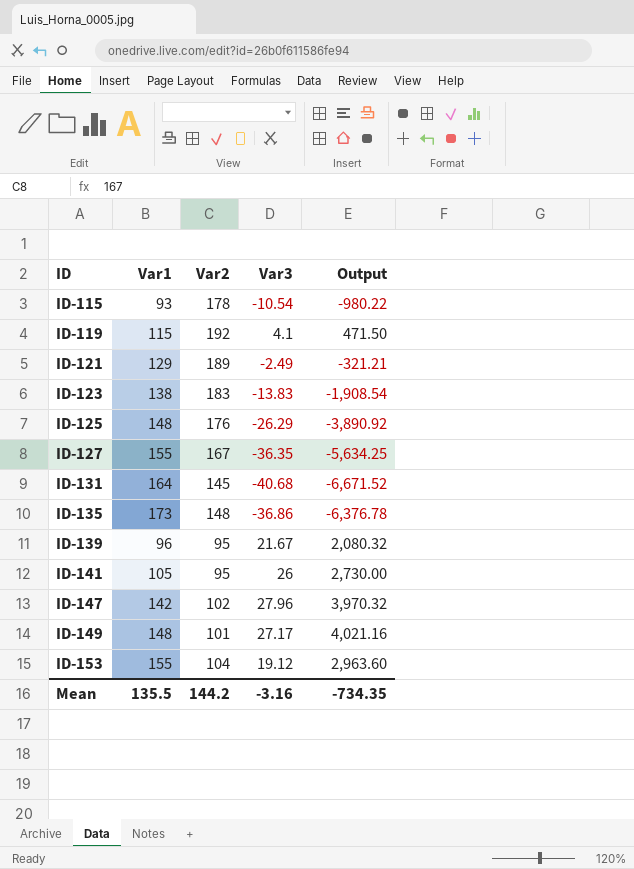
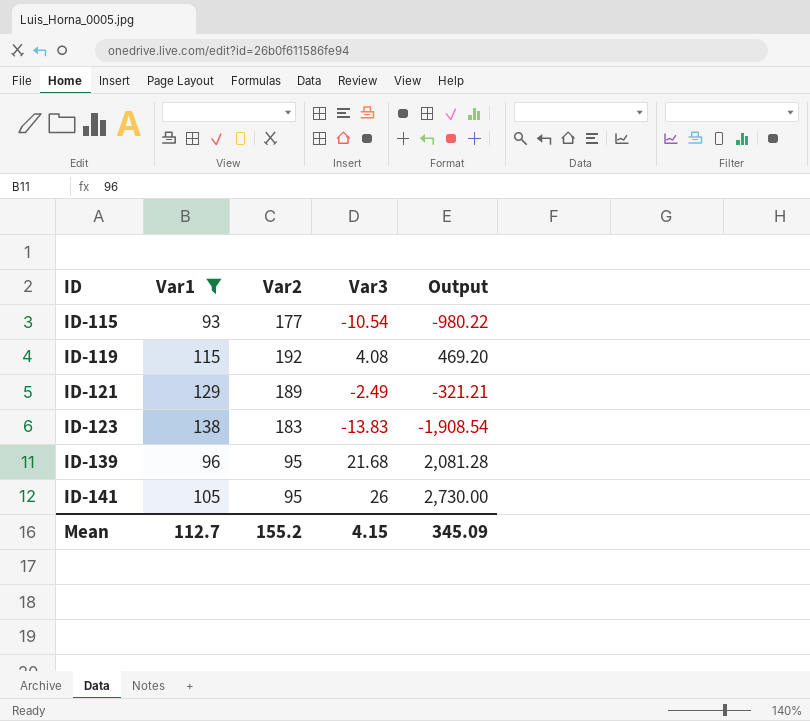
filter: none -> Var1 <= 138
ID-115 | Var2: 178 -> 177
ID-119 | Var3: 4.1 -> 4.08
ID-119 | Output: 471.50 -> 469.20
ID-139 | Var3: 21.67 -> 21.68
ID-139 | Output: 2,080.32 -> 2,081.28
Mean | Var1: 135.5 -> 112.7
Mean | Var2: 144.2 -> 155.2
Mean | Var3: -3.16 -> 4.15
Mean | Output: -734.35 -> 345.09

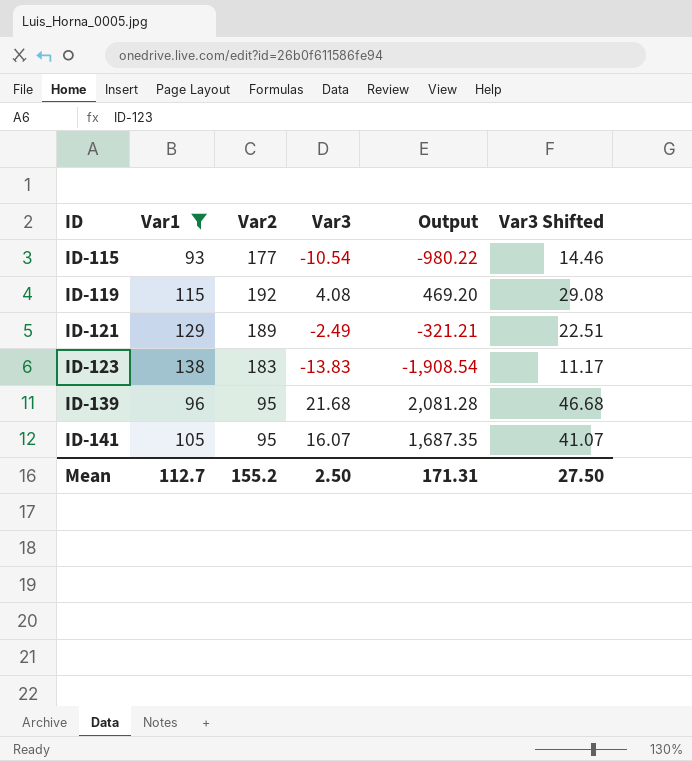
column Var3 Shifted | formula: none -> [Var3] + 25
ID-141 | Var3: 26 -> 16.07
ID-141 | Output: 2,730.00 -> 1,687.35
Mean | Var3: 4.15 -> 2.50
Mean | Output: 345.09 -> 171.31

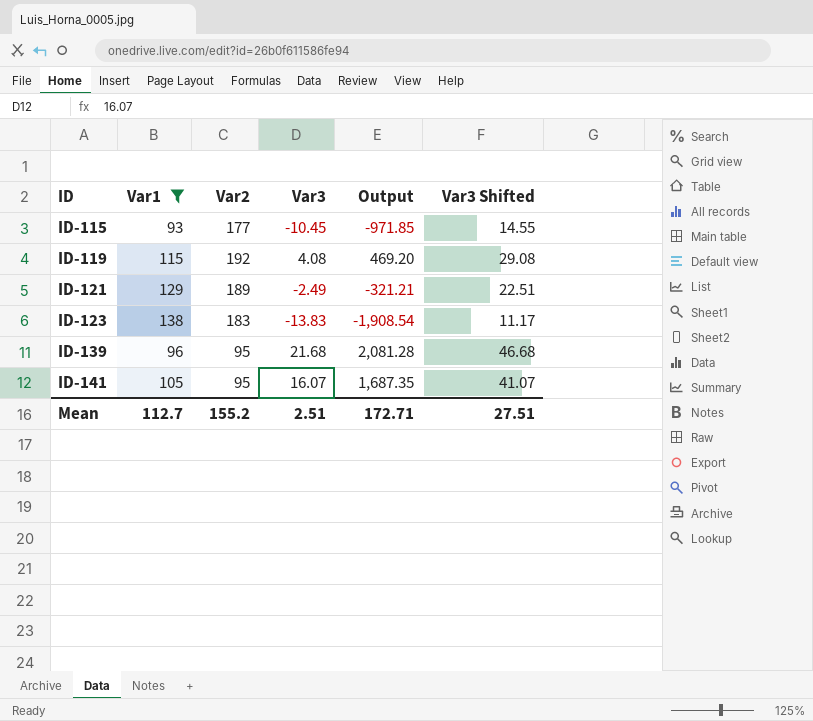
ID-115 | Var3: -10.54 -> -10.45
ID-115 | Output: -980.22 -> -971.85
ID-115 | Var3 Shifted: 14.46 -> 14.55
Mean | Var3: 2.50 -> 2.51
Mean | Output: 171.31 -> 172.71
Mean | Var3 Shifted: 27.50 -> 27.51

